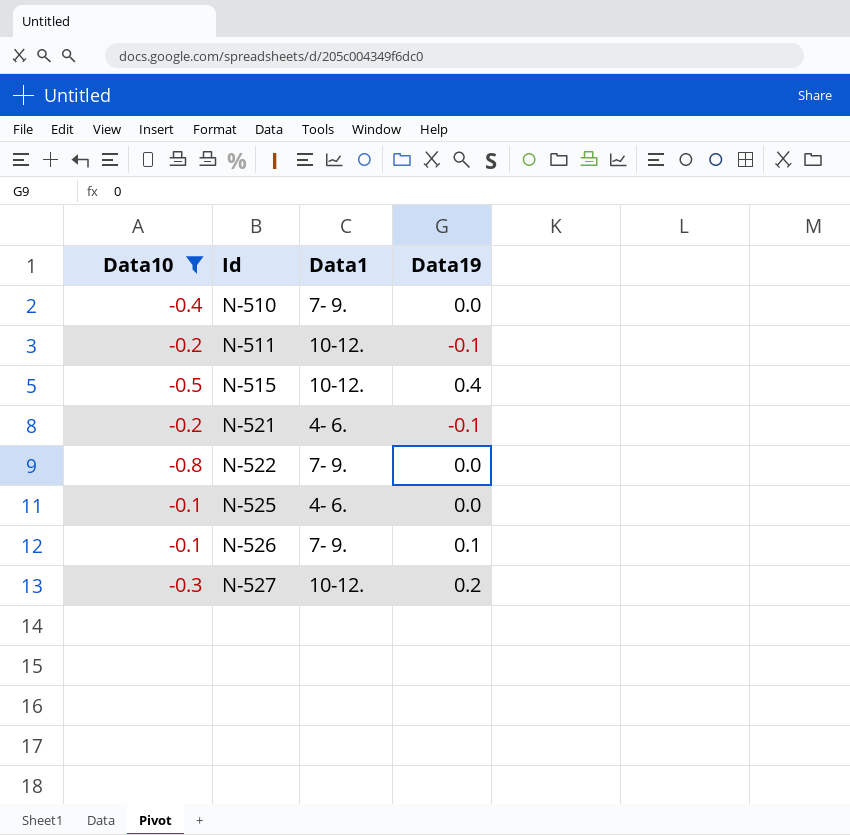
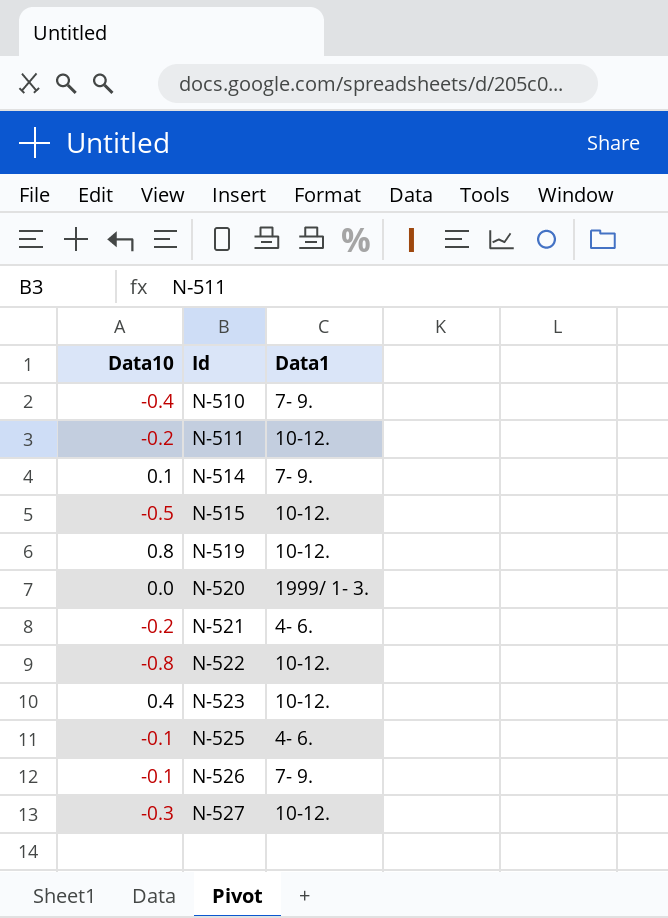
filter: Data10 <= -0.1 -> none
column Data19 | position: 4 -> none
N-522 | Data1: 7- 9. -> 10-12.

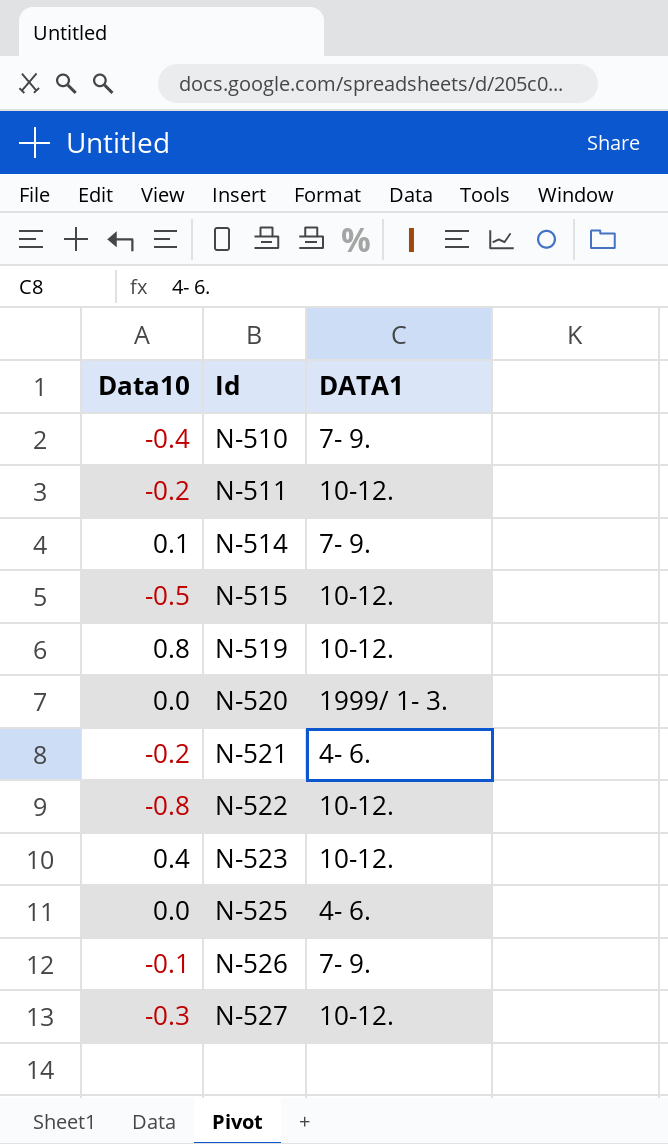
column name: Data1 -> DATA1
N-525 | Data10: -0.1 -> 0.0

